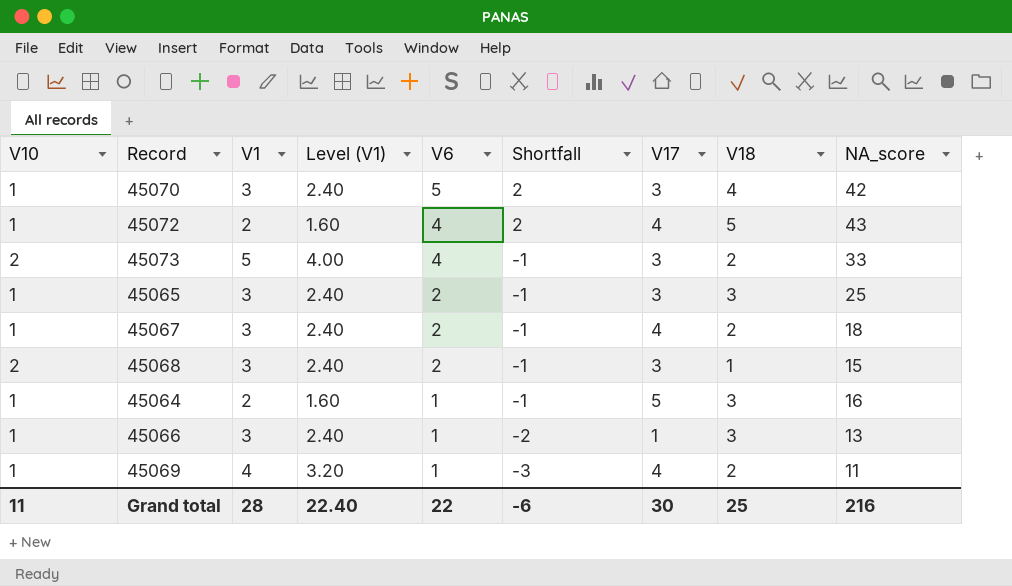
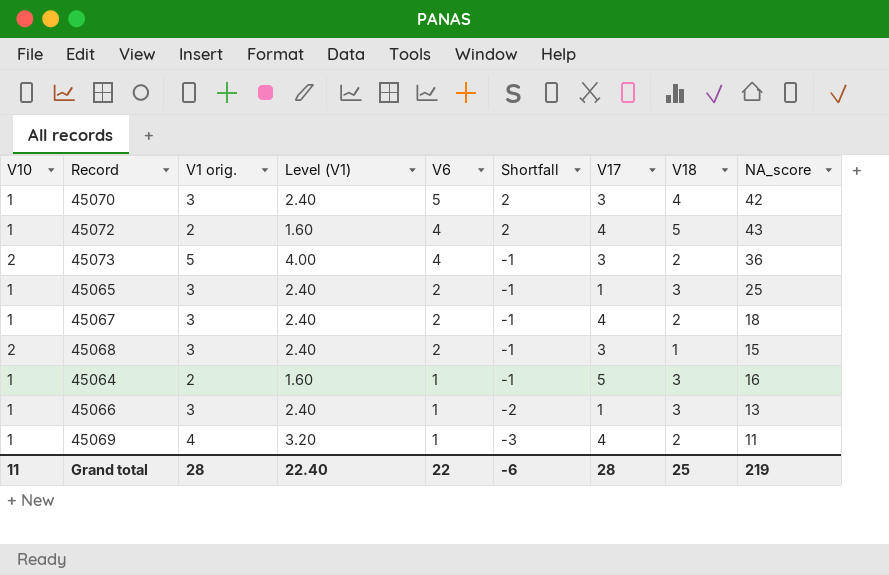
column name: V1 -> V1 orig.
45073 | NA_score: 33 -> 36
45065 | V17: 3 -> 1
Grand total | V17: 30 -> 28
Grand total | NA_score: 216 -> 219

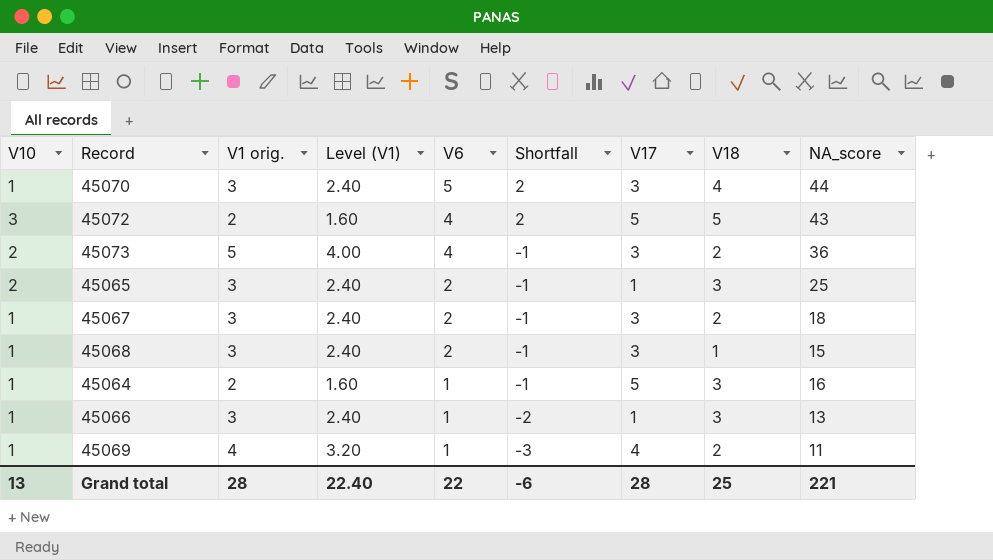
45070 | NA_score: 42 -> 44
45072 | V10: 1 -> 3
45072 | V17: 4 -> 5
45065 | V10: 1 -> 2
45067 | V17: 4 -> 3
45068 | V10: 2 -> 1
Grand total | V10: 11 -> 13
Grand total | NA_score: 219 -> 221

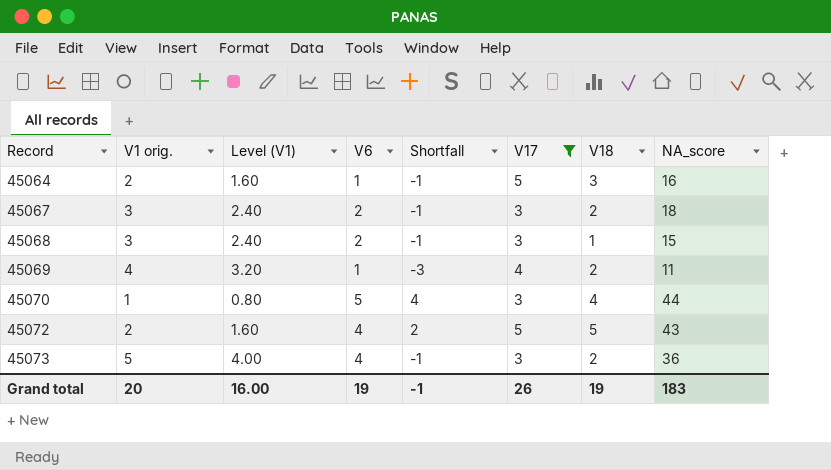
filter: none -> V17 != 1
row order: V6 descending -> Record ascending
column V10 | position: 1 -> none
45070 | V1 orig.: 3 -> 1
45070 | Level (V1): 2.40 -> 0.80
45070 | Shortfall: 2 -> 4
Grand total | V1 orig.: 28 -> 20
Grand total | Level (V1): 22.40 -> 16.00
Grand total | V6: 22 -> 19
Grand total | Shortfall: -6 -> -1
Grand total | V17: 28 -> 26
Grand total | V18: 25 -> 19
Grand total | NA_score: 221 -> 183

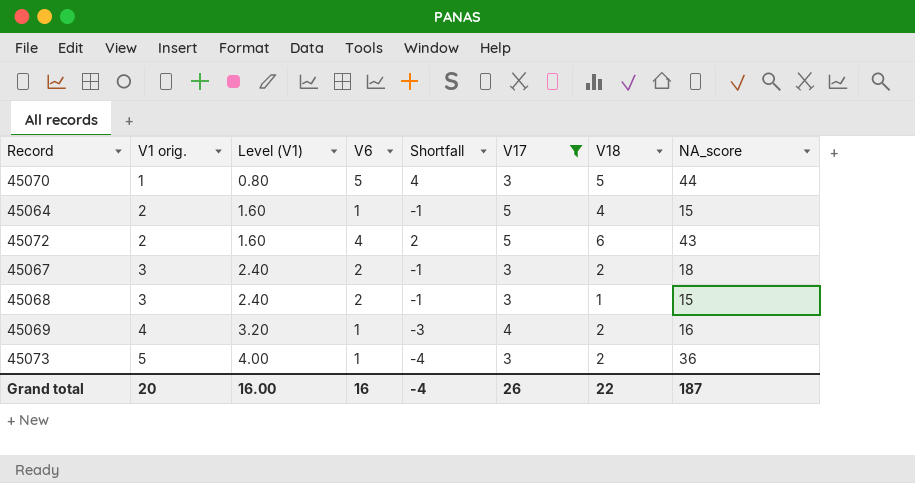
row order: Record ascending -> V1 orig. ascending
45070 | V18: 4 -> 5
45064 | V18: 3 -> 4
45064 | NA_score: 16 -> 15
45072 | V18: 5 -> 6
45069 | NA_score: 11 -> 16
45073 | V6: 4 -> 1
45073 | Shortfall: -1 -> -4
Grand total | V6: 19 -> 16
Grand total | Shortfall: -1 -> -4
Grand total | V18: 19 -> 22
Grand total | NA_score: 183 -> 187

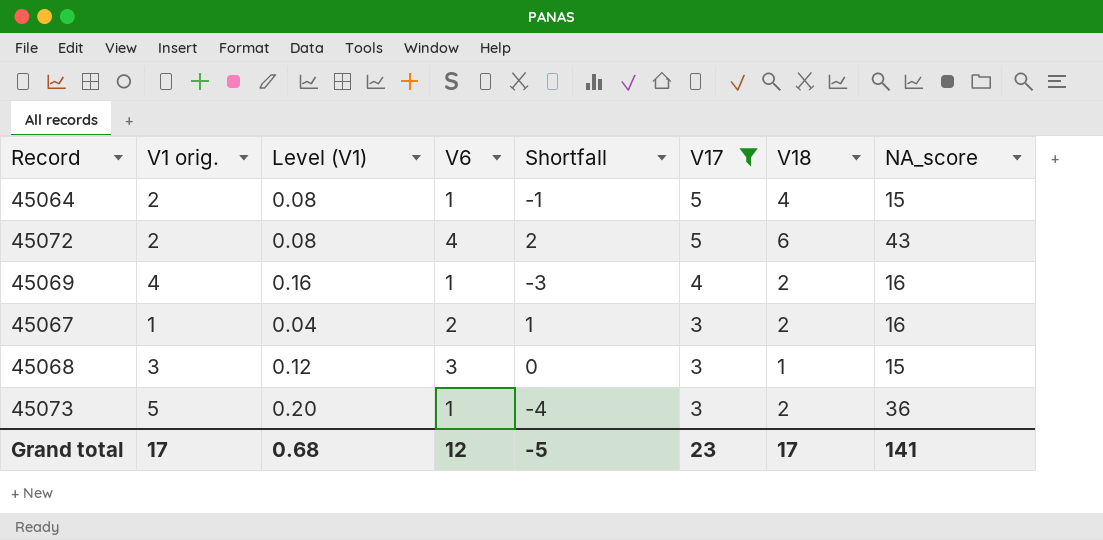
row order: V1 orig. ascending -> V17 descending
column Level (V1) | formula: [V1 orig.] * 0.8 -> [V1 orig.] * 0.04
row 45070: 1 | 0.80 | 5 | 4 | 3 | 5 | 44 -> none
45067 | V1 orig.: 3 -> 1
45067 | Shortfall: -1 -> 1
45067 | NA_score: 18 -> 16
45068 | V6: 2 -> 3
45068 | Shortfall: -1 -> 0
Grand total | V1 orig.: 20 -> 17
Grand total | Level (V1): 16.00 -> 0.68
Grand total | V6: 16 -> 12
Grand total | Shortfall: -4 -> -5
Grand total | V17: 26 -> 23
Grand total | V18: 22 -> 17
Grand total | NA_score: 187 -> 141

